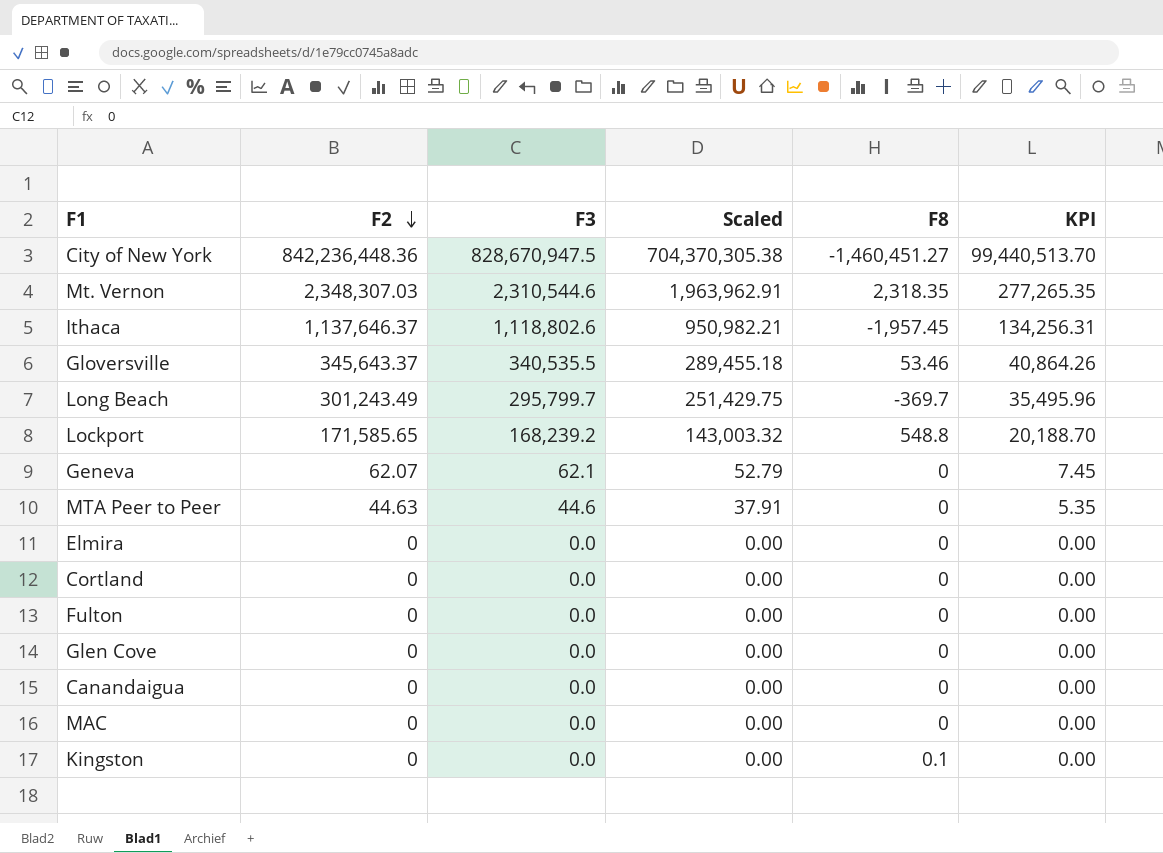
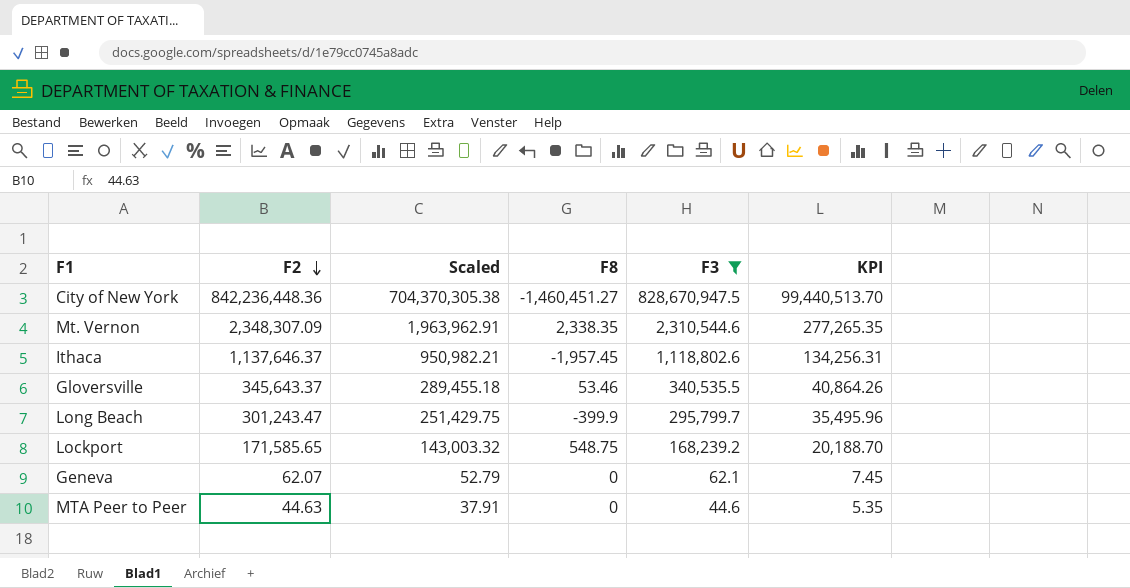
filter: none -> F3 != 0.0
column F3 | position: 3 -> 5
Mt. Vernon | F2: 2,348,307.03 -> 2,348,307.09
Mt. Vernon | F8: 2,318.35 -> 2,338.35
Long Beach | F2: 301,243.49 -> 301,243.47
Long Beach | F8: -369.7 -> -399.9
Lockport | F8: 548.8 -> 548.75

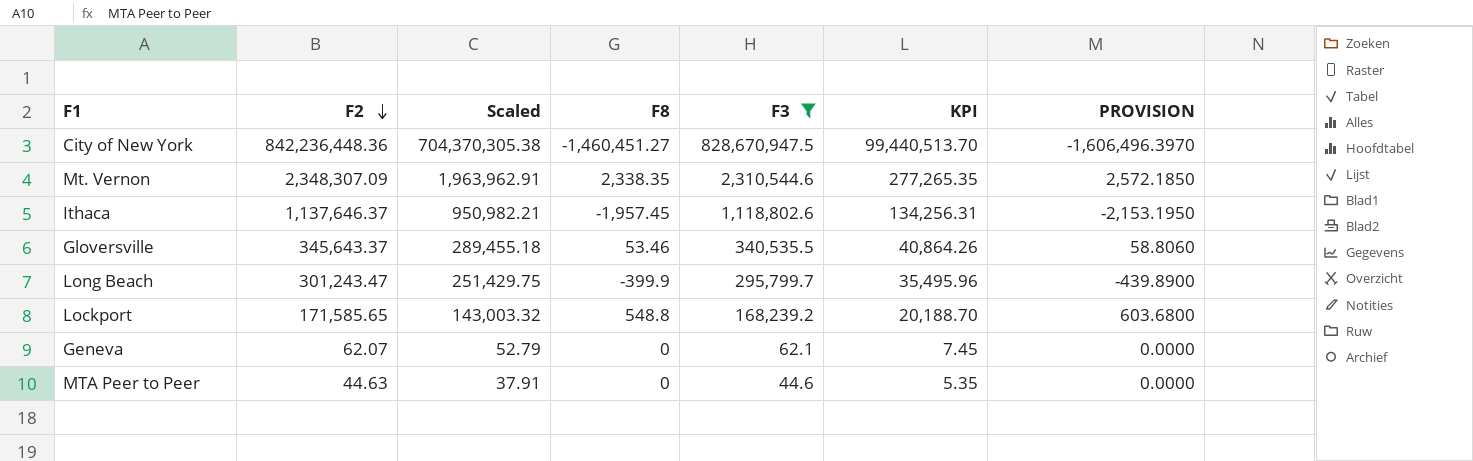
column PROVISION | formula: none -> [F8] * 1.1
Lockport | F8: 548.75 -> 548.8

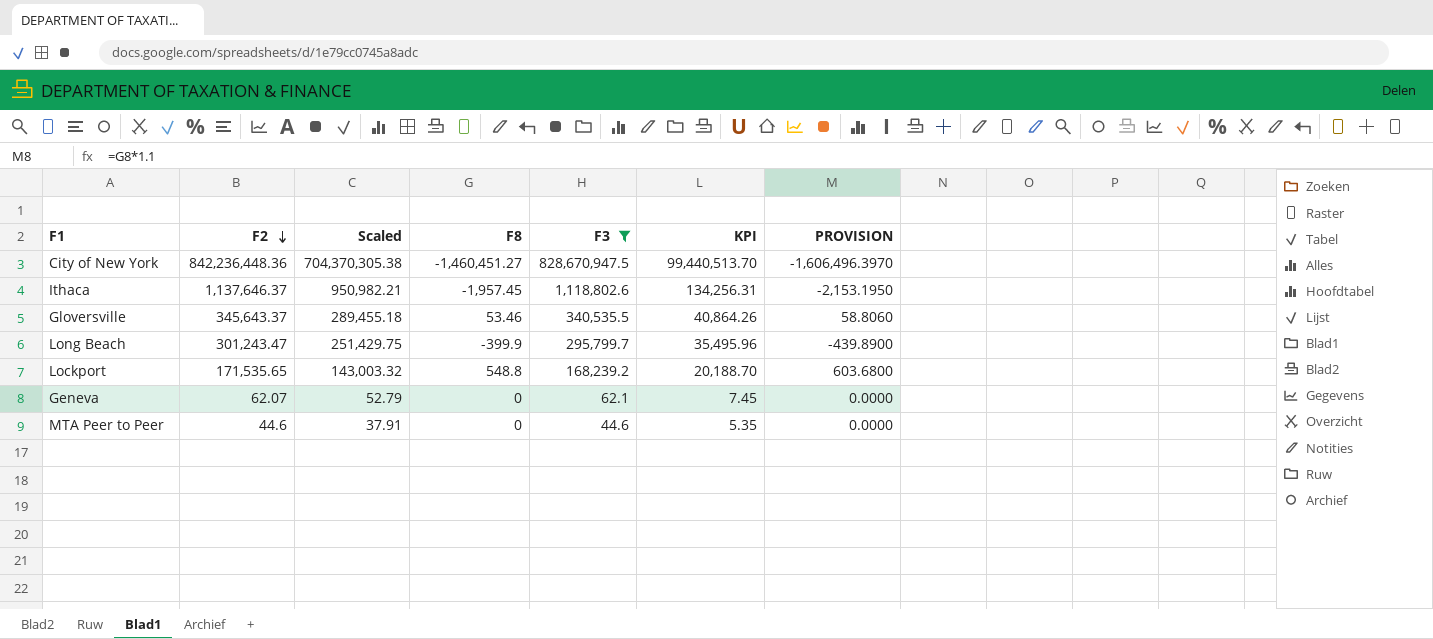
row Mt. Vernon: 2,348,307.09 | 1,963,962.91 | 2,338.35 | 2,310,544.6 | 277,265.35 | 2,572.1850 -> none
Lockport | F2: 171,585.65 -> 171,535.65
MTA Peer to Peer | F2: 44.63 -> 44.6

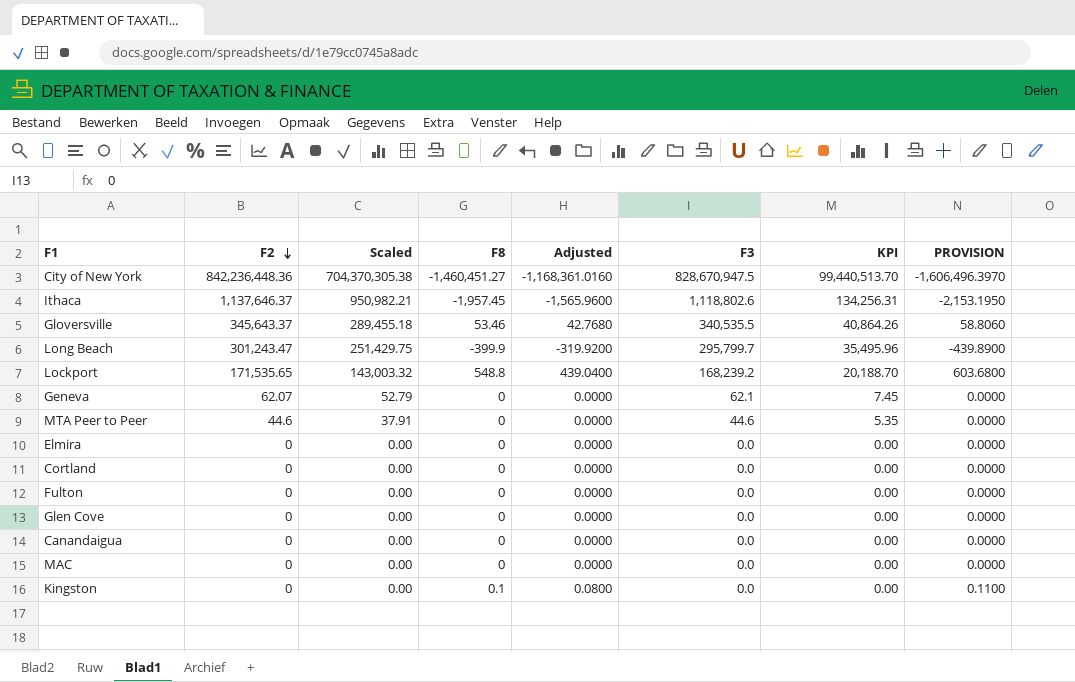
filter: F3 != 0.0 -> none
column Adjusted | formula: none -> [F8] * 0.8

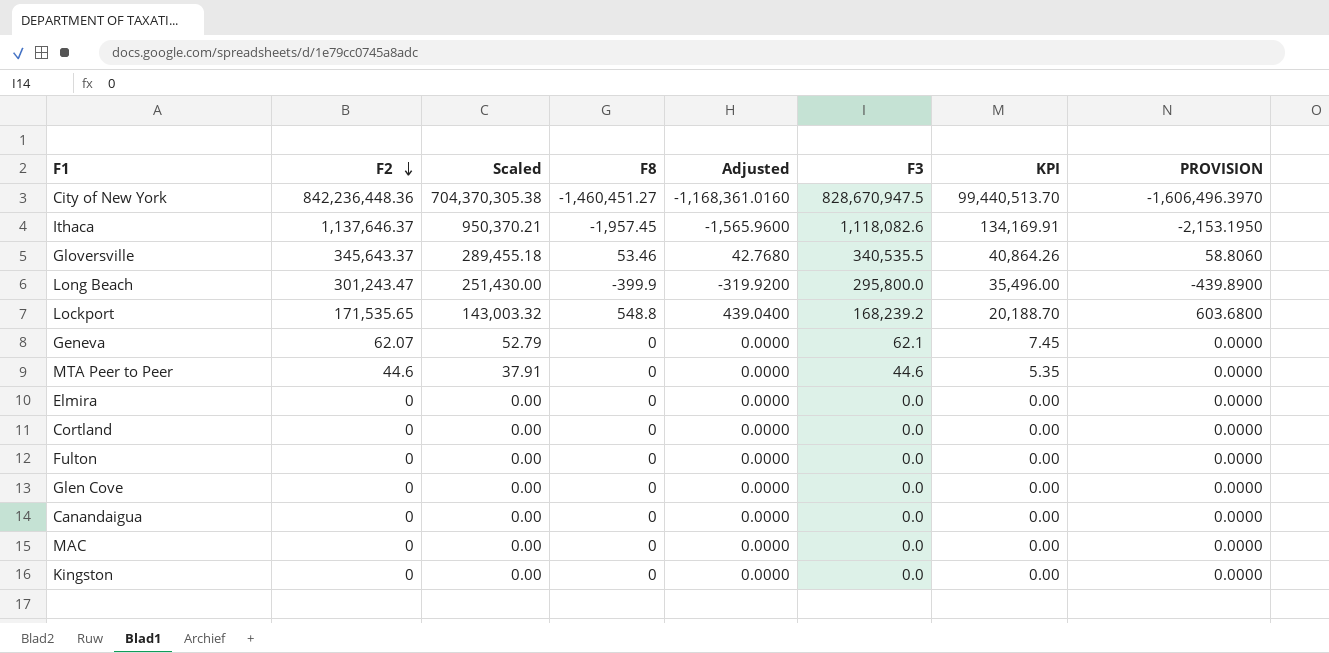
Ithaca | Scaled: 950,982.21 -> 950,370.21
Ithaca | F3: 1,118,802.6 -> 1,118,082.6
Ithaca | KPI: 134,256.31 -> 134,169.91
Long Beach | Scaled: 251,429.75 -> 251,430.00
Long Beach | F3: 295,799.7 -> 295,800.0
Long Beach | KPI: 35,495.96 -> 35,496.00
Kingston | F8: 0.1 -> 0
Kingston | Adjusted: 0.0800 -> 0.0000
Kingston | PROVISION: 0.1100 -> 0.0000

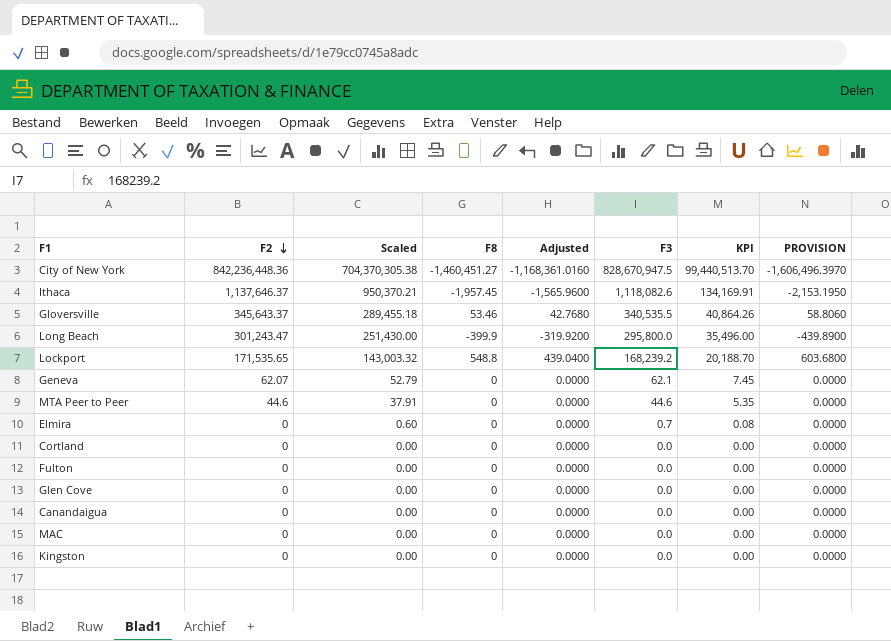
Elmira | Scaled: 0.00 -> 0.60
Elmira | F3: 0.0 -> 0.7
Elmira | KPI: 0.00 -> 0.08

